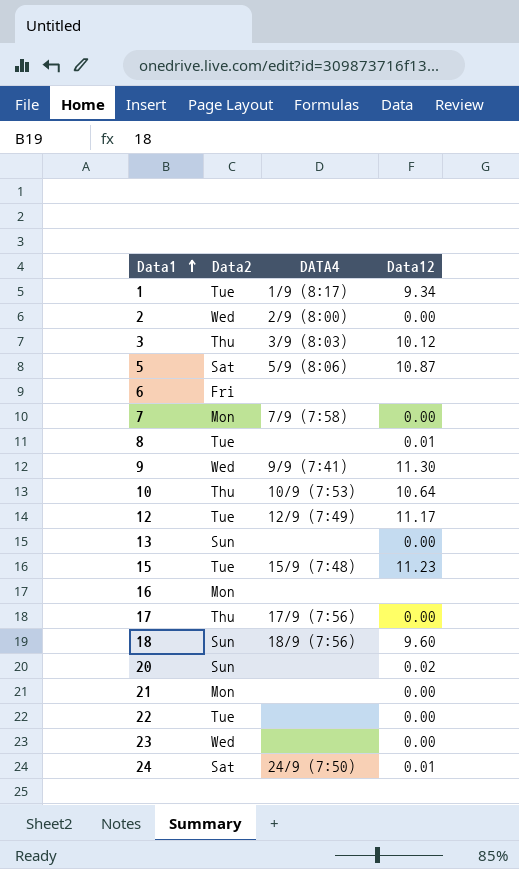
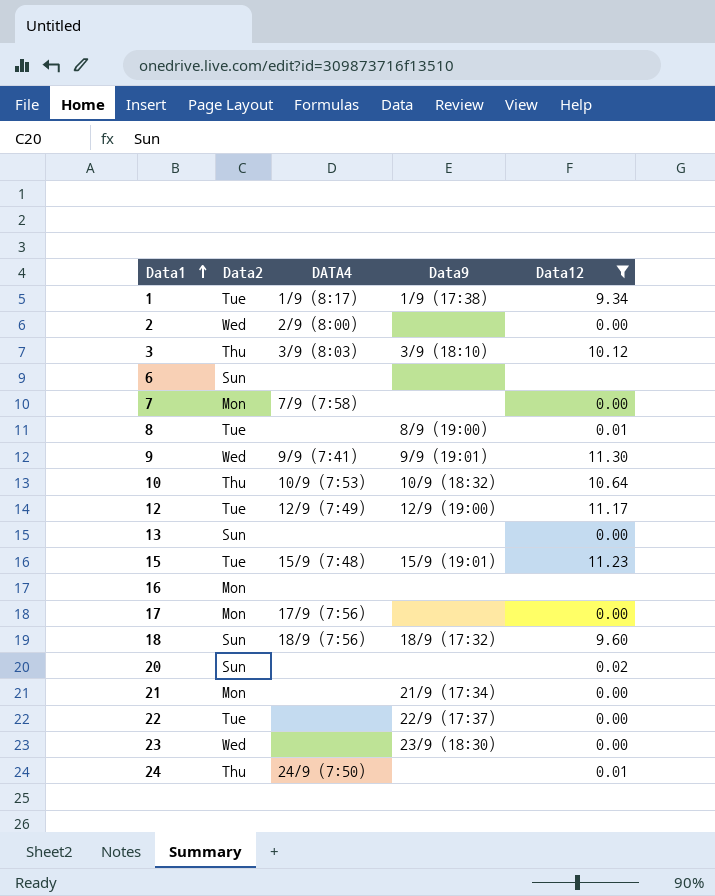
filter: none -> Data12 != 10.87
column Data9 | position: none -> 4
6 | Data2: Fri -> Sun
17 | Data2: Thu -> Mon
24 | Data2: Sat -> Thu

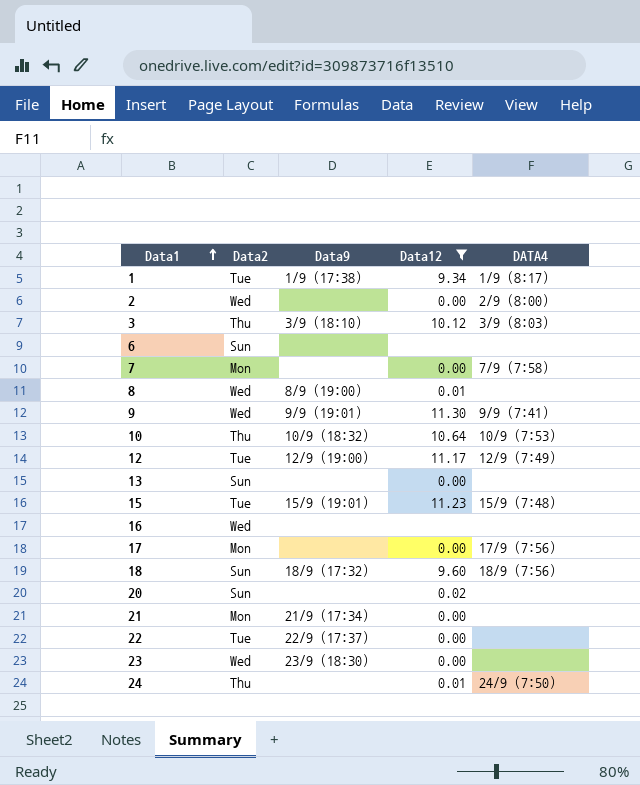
column DATA4 | position: 3 -> 5
8 | Data2: Tue -> Wed
16 | Data2: Mon -> Wed

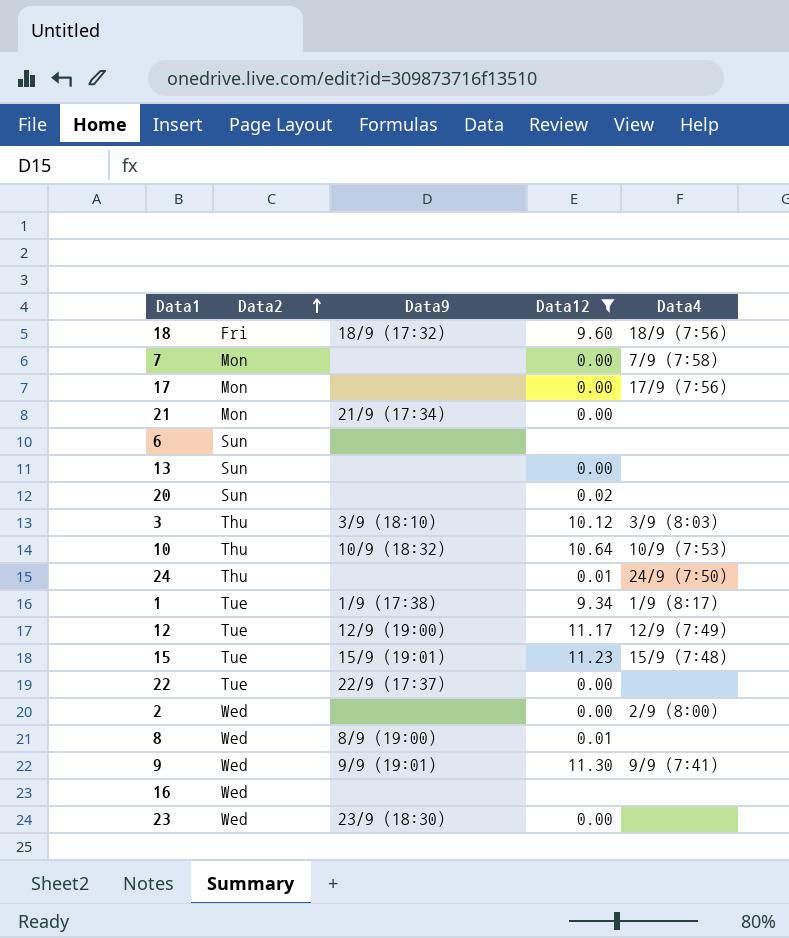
row order: Data1 ascending -> Data2 ascending
column name: DATA4 -> Data4
18 | Data2: Sun -> Fri

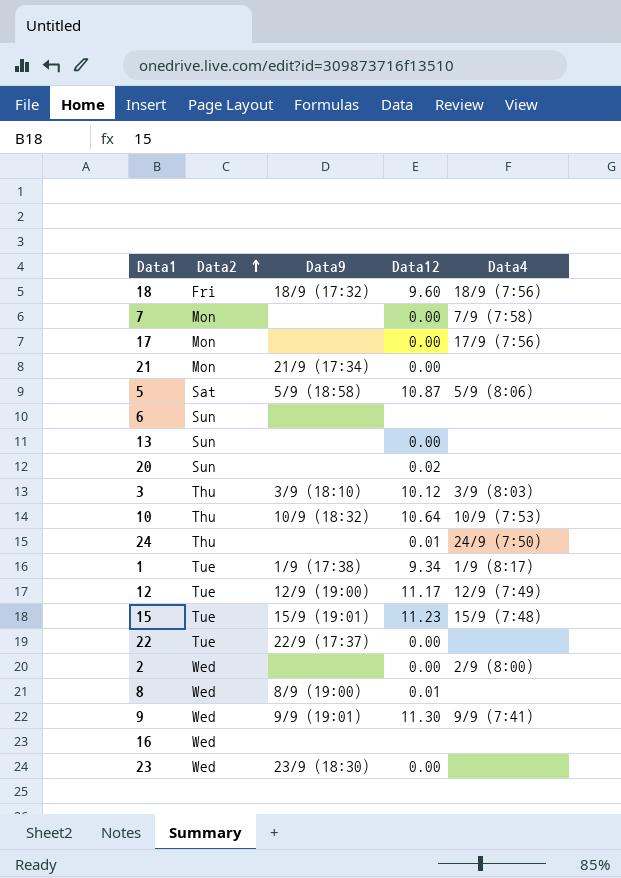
filter: Data12 != 10.87 -> none

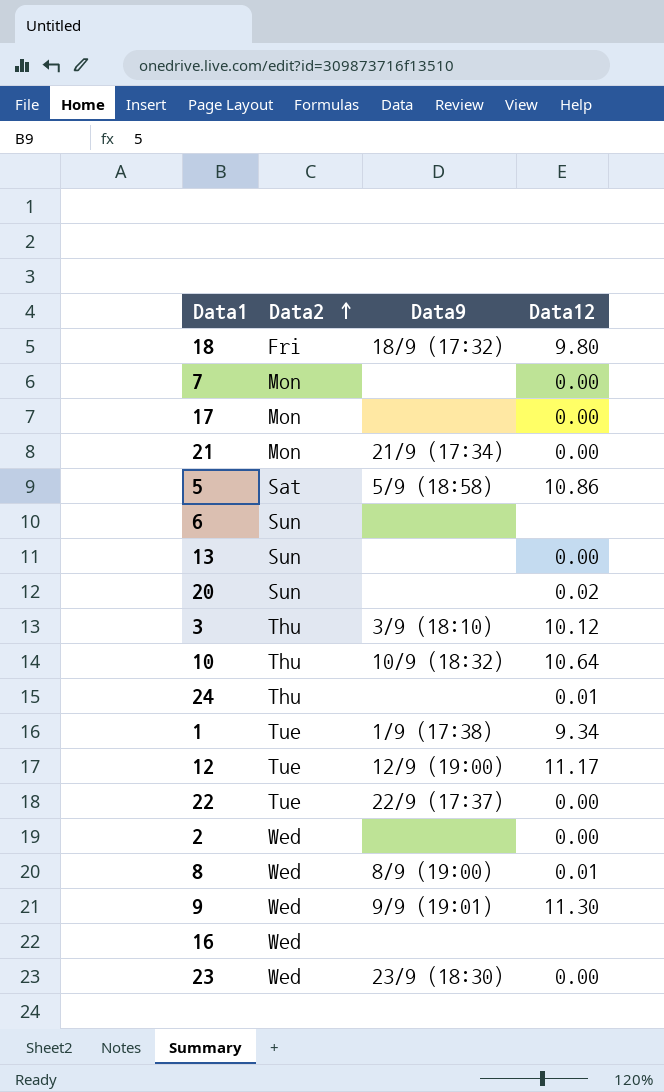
column Data4 | position: 5 -> none
row 15: Tue | 15/9 (19:01) | 11.23 | 15/9 (7:48) -> none
18 | Data12: 9.60 -> 9.80
5 | Data12: 10.87 -> 10.86

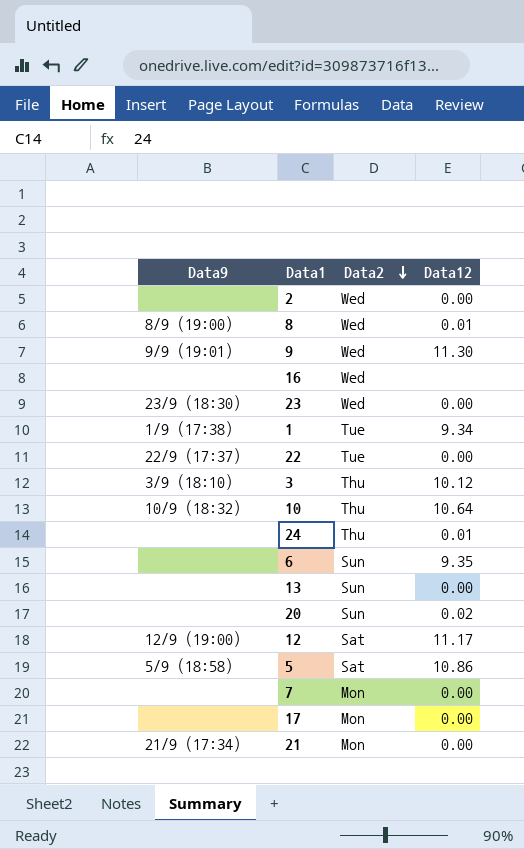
row order: Data2 ascending -> Data2 descending
column Data9 | position: 3 -> 1
row 18: Fri | 18/9 (17:32) | 9.80 -> none
6 | Data12: none -> 9.35
12 | Data2: Tue -> Sat

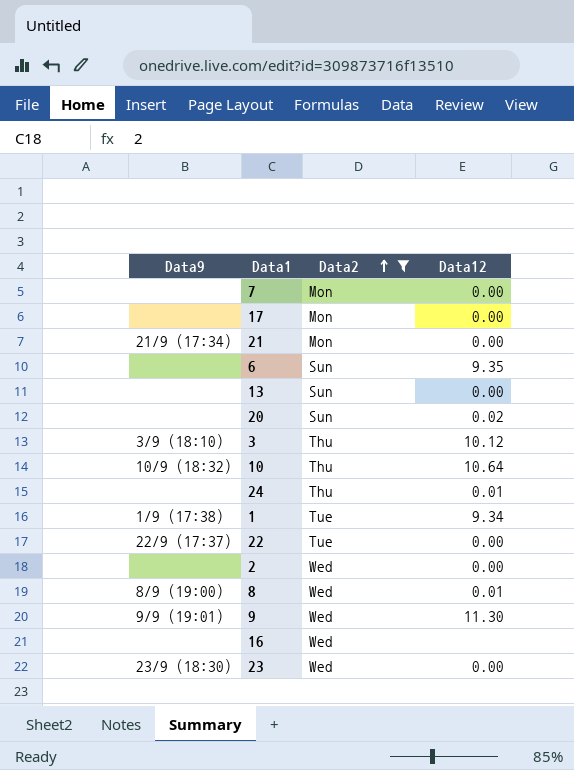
filter: none -> Data2 != Sat
row order: Data2 descending -> Data2 ascending

